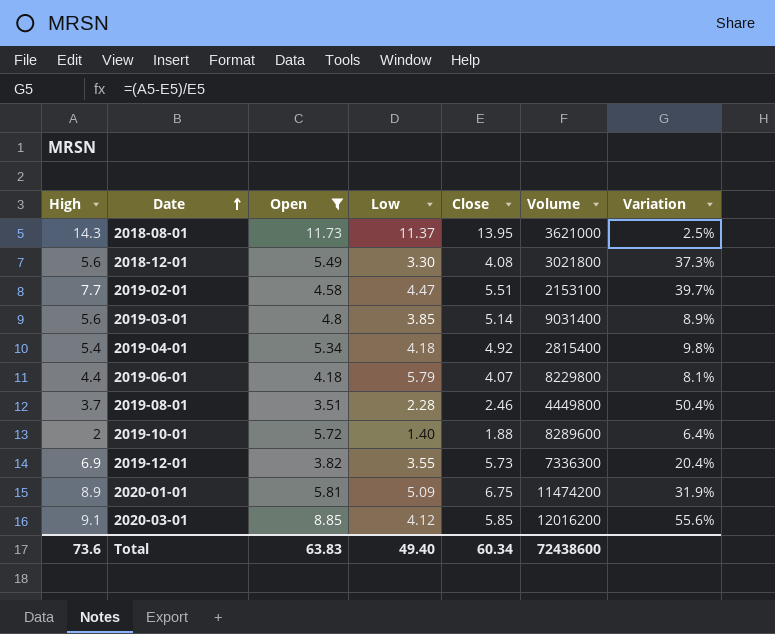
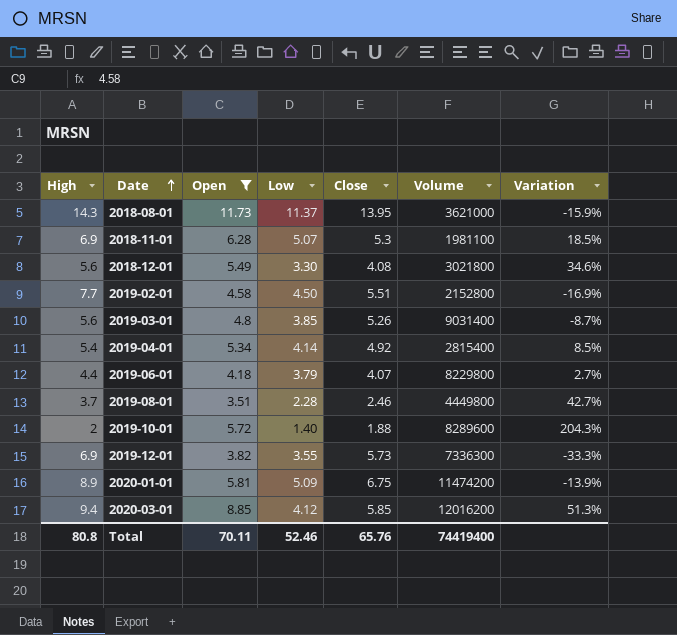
column Variation | formula: ([High] - [Close]) / [Close] -> ([Open] - [Close]) / [Close]
row 2018-11-01: none -> 6.9 | 6.28 | 5.07 | 5.3 | 1981100 | 18.5%
2019-02-01 | Low: 4.47 -> 4.50
2019-02-01 | Volume: 2153100 -> 2152800
2019-03-01 | Close: 5.14 -> 5.26
2019-04-01 | Low: 4.18 -> 4.14
2019-06-01 | Low: 5.79 -> 3.79
2020-03-01 | High: 9.1 -> 9.4
Total | High: 73.6 -> 80.8
Total | Open: 63.83 -> 70.11
Total | Low: 49.40 -> 52.46
Total | Close: 60.34 -> 65.76
Total | Volume: 72438600 -> 74419400

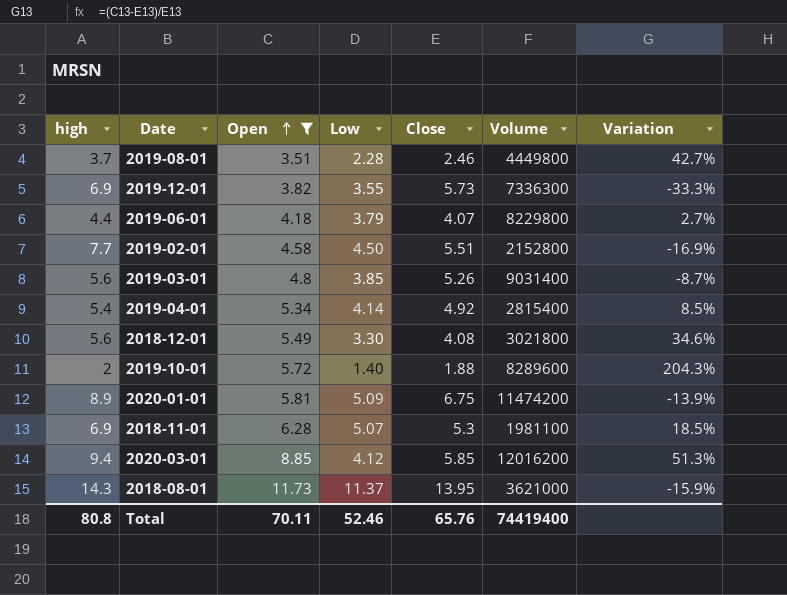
row order: Date ascending -> Open ascending
column name: High -> high

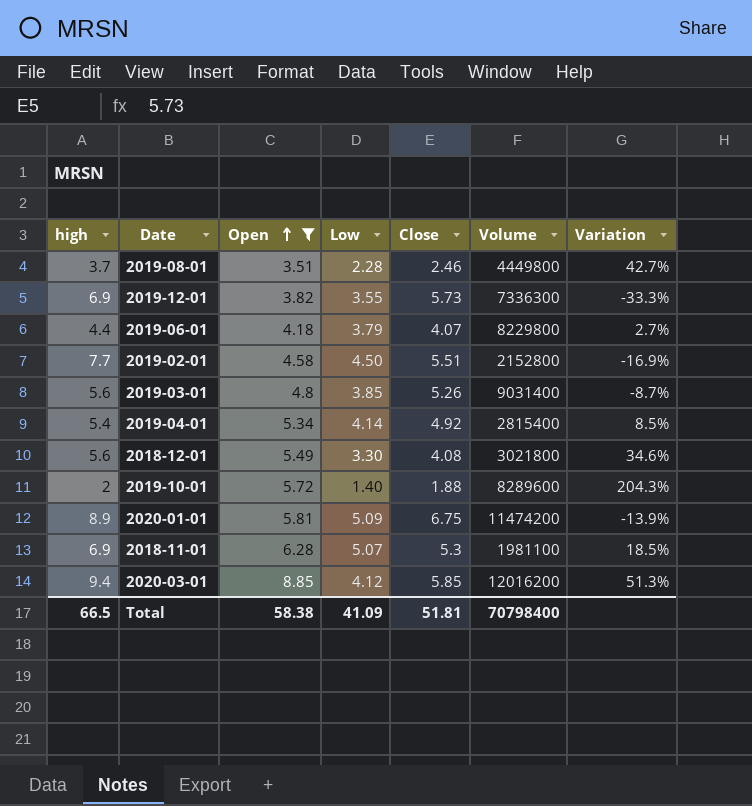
row 2018-08-01: 14.3 | 11.73 | 11.37 | 13.95 | 3621000 | -15.9% -> none
Total | high: 80.8 -> 66.5
Total | Open: 70.11 -> 58.38
Total | Low: 52.46 -> 41.09
Total | Close: 65.76 -> 51.81
Total | Volume: 74419400 -> 70798400

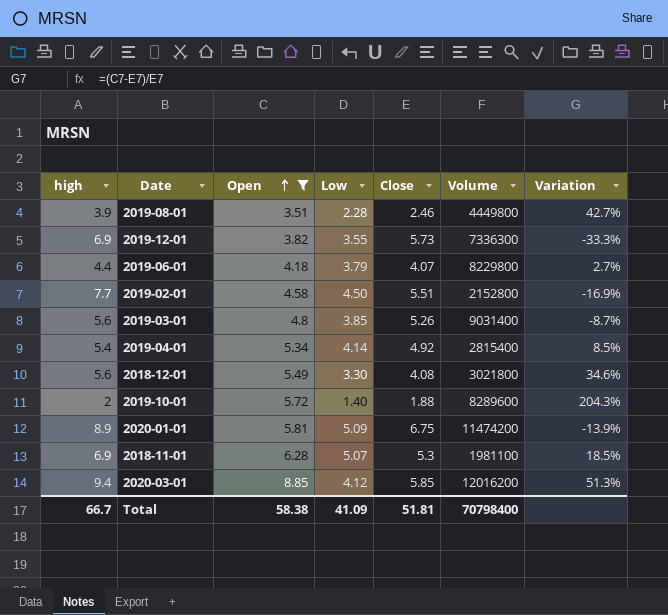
2019-08-01 | high: 3.7 -> 3.9
Total | high: 66.5 -> 66.7

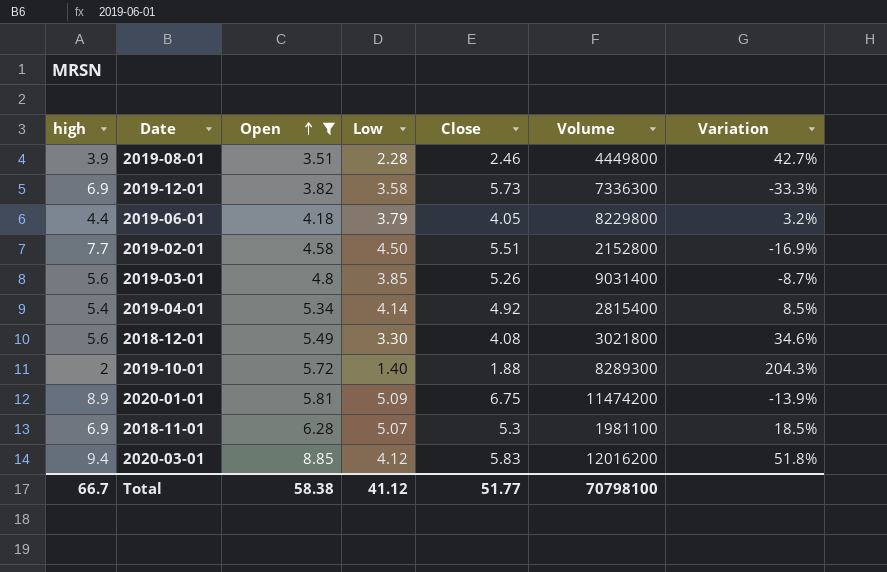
2019-12-01 | Low: 3.55 -> 3.58
2019-06-01 | Close: 4.07 -> 4.05
2019-06-01 | Variation: 2.7% -> 3.2%
2019-10-01 | Volume: 8289600 -> 8289300
2020-03-01 | Close: 5.85 -> 5.83
2020-03-01 | Variation: 51.3% -> 51.8%
Total | Low: 41.09 -> 41.12
Total | Close: 51.81 -> 51.77
Total | Volume: 70798400 -> 70798100

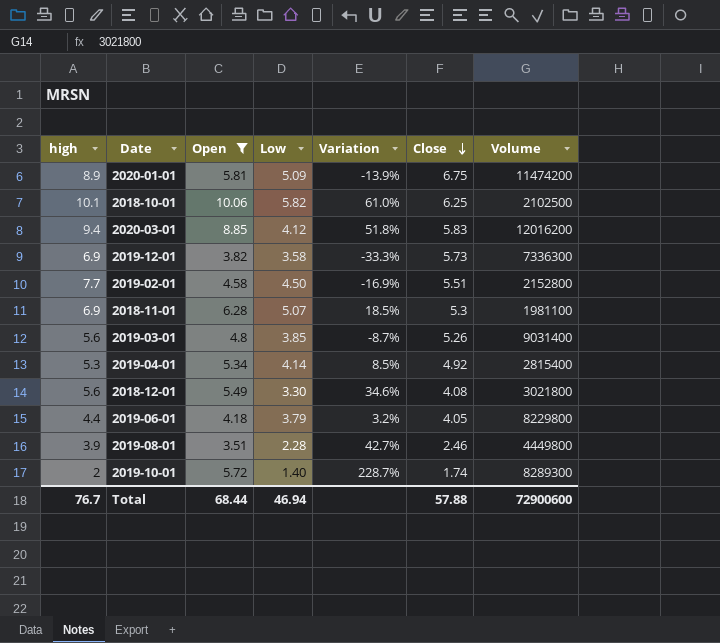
row order: Open ascending -> Close descending
column Variation | position: 7 -> 5
row 2018-10-01: none -> 10.1 | 10.06 | 5.82 | 61.0% | 6.25 | 2102500
2019-04-01 | high: 5.4 -> 5.3
2019-10-01 | Variation: 204.3% -> 228.7%
2019-10-01 | Close: 1.88 -> 1.74
Total | high: 66.7 -> 76.7
Total | Open: 58.38 -> 68.44
Total | Low: 41.12 -> 46.94
Total | Close: 51.77 -> 57.88
Total | Volume: 70798100 -> 72900600

